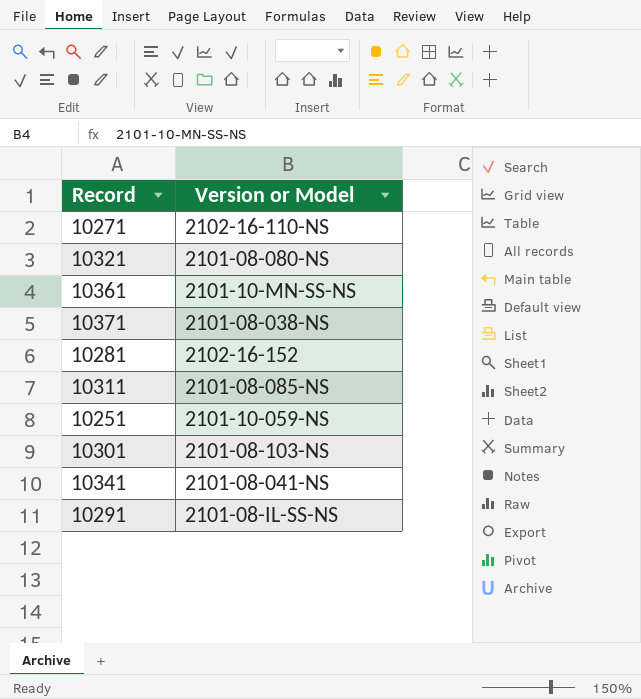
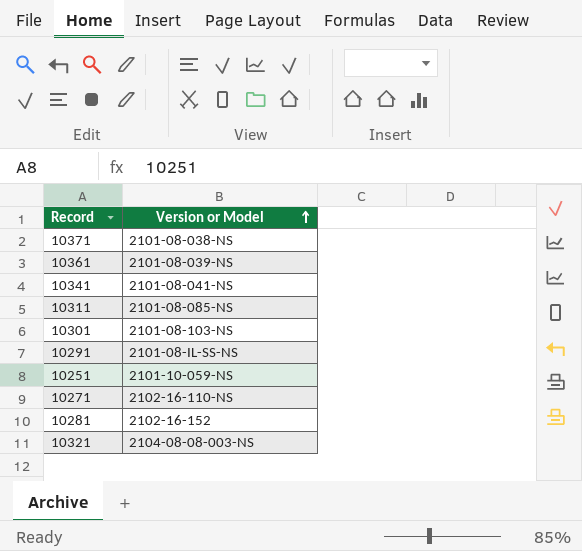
row order: none -> Version or Model ascending
10361 | Version or Model: 2101-10-MN-SS-NS -> 2101-08-039-NS
10321 | Version or Model: 2101-08-080-NS -> 2104-08-08-003-NS

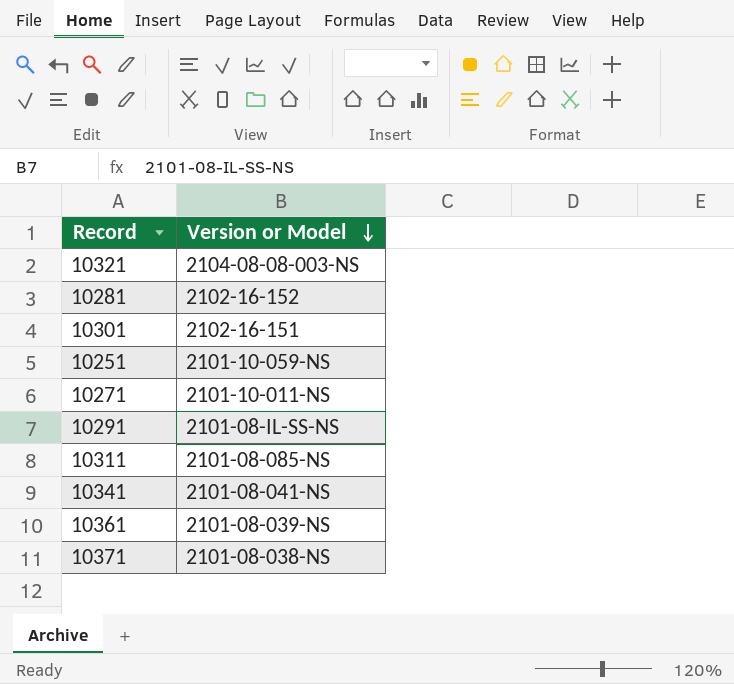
row order: Version or Model ascending -> Version or Model descending
10301 | Version or Model: 2101-08-103-NS -> 2102-16-151
10271 | Version or Model: 2102-16-110-NS -> 2101-10-011-NS

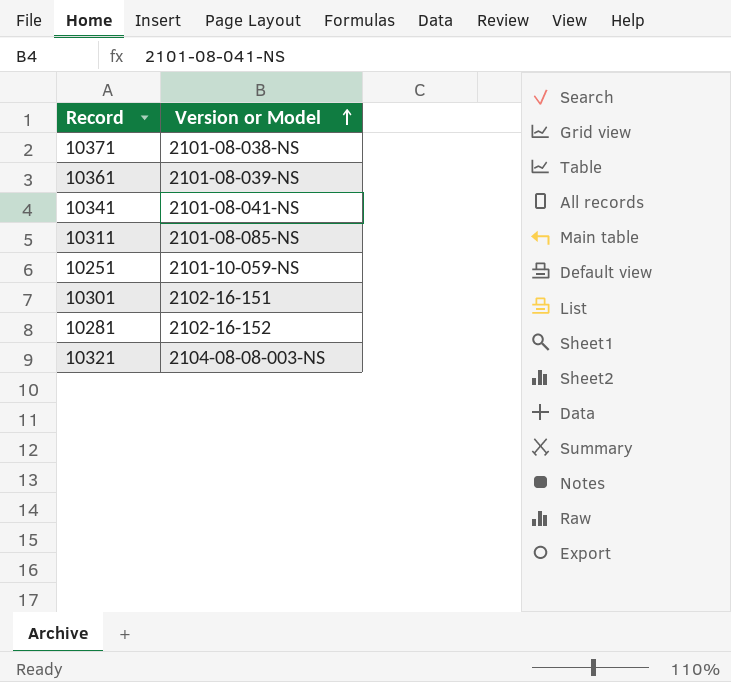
row order: Version or Model descending -> Version or Model ascending
row 10271: 2101-10-011-NS -> none
row 10291: 2101-08-IL-SS-NS -> none

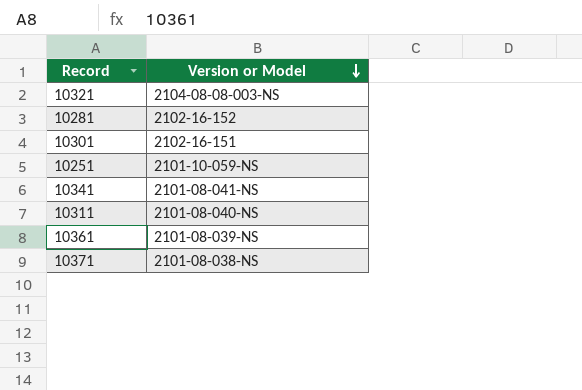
row order: Version or Model ascending -> Version or Model descending
10311 | Version or Model: 2101-08-085-NS -> 2101-08-040-NS

